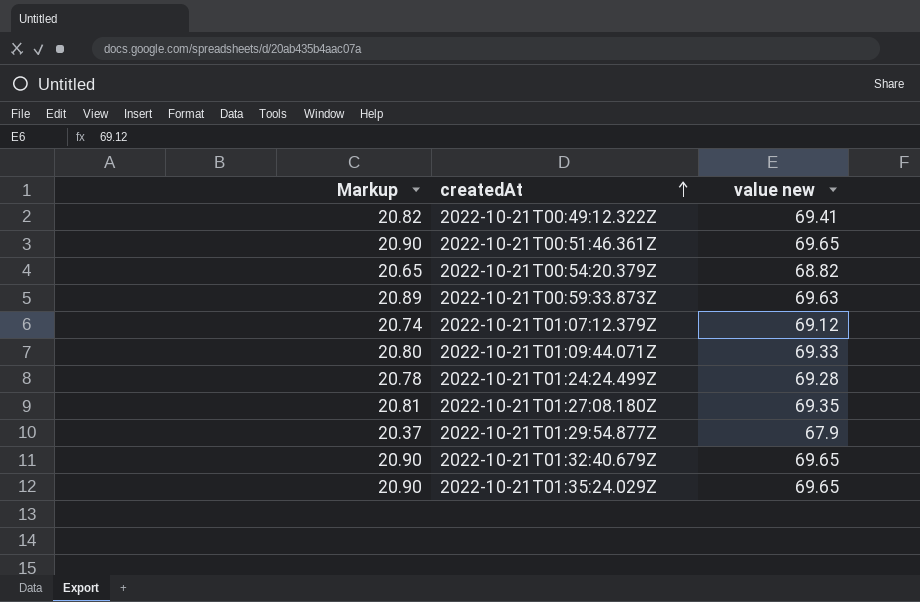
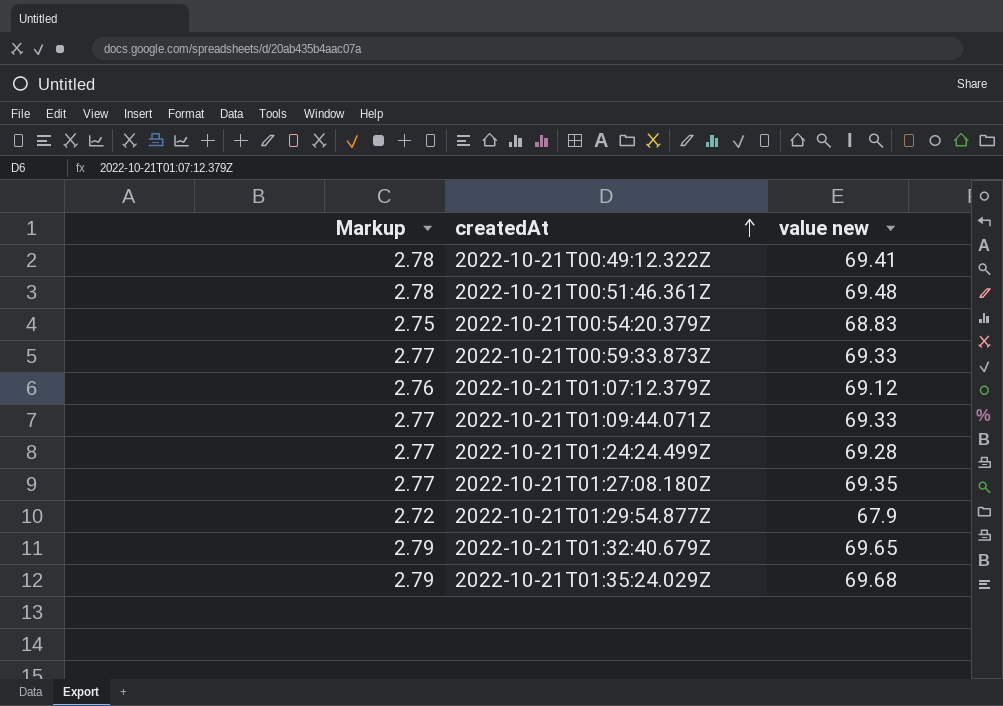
column Markup | formula: [value new] * 0.3 -> [value new] * 0.04
2022-10-21T00:51:46.361Z | value new: 69.65 -> 69.48
2022-10-21T00:54:20.379Z | value new: 68.82 -> 68.83
2022-10-21T00:59:33.873Z | value new: 69.63 -> 69.33
2022-10-21T01:35:24.029Z | value new: 69.65 -> 69.68

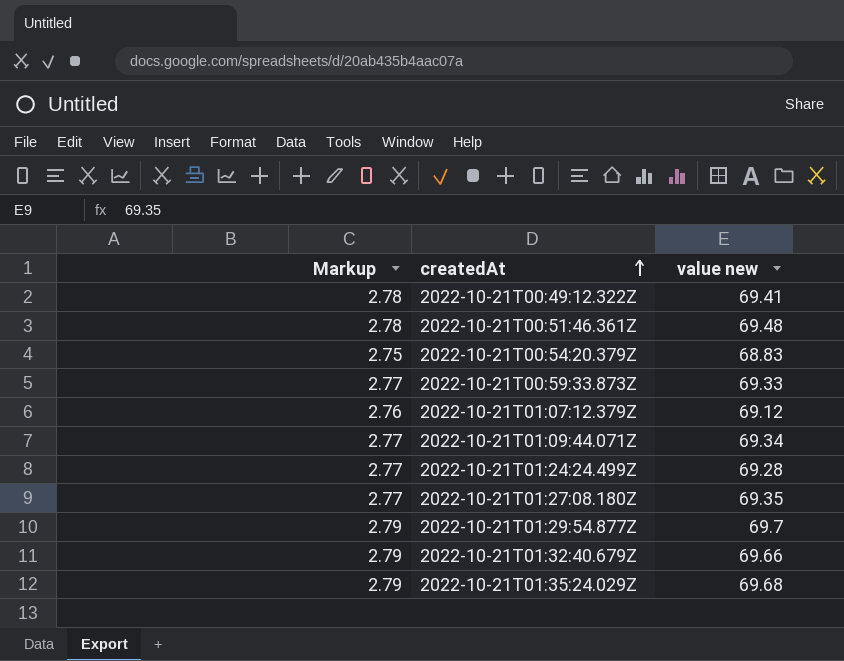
2022-10-21T01:09:44.071Z | value new: 69.33 -> 69.34
2022-10-21T01:29:54.877Z | Markup: 2.72 -> 2.79
2022-10-21T01:29:54.877Z | value new: 67.9 -> 69.7
2022-10-21T01:32:40.679Z | value new: 69.65 -> 69.66

